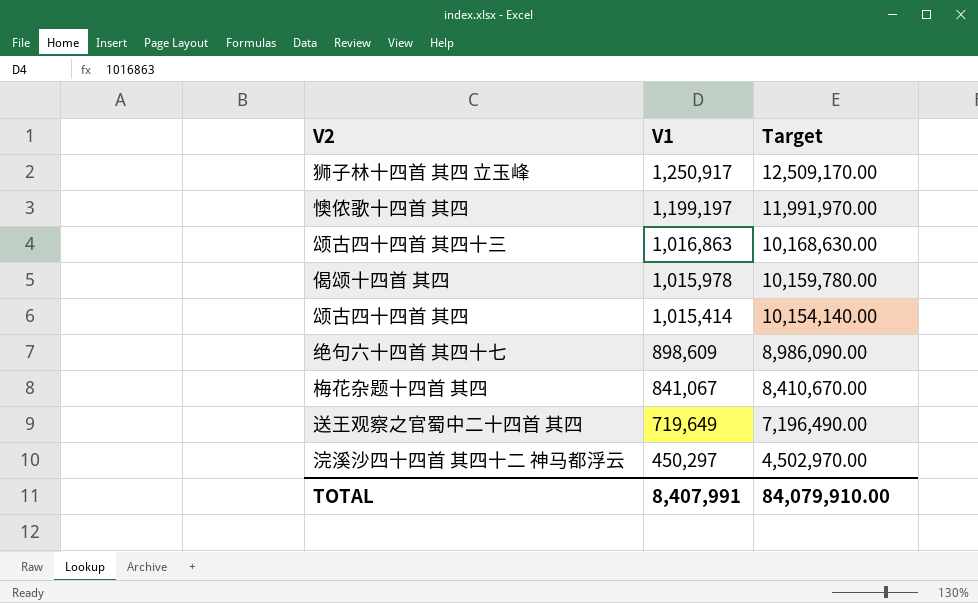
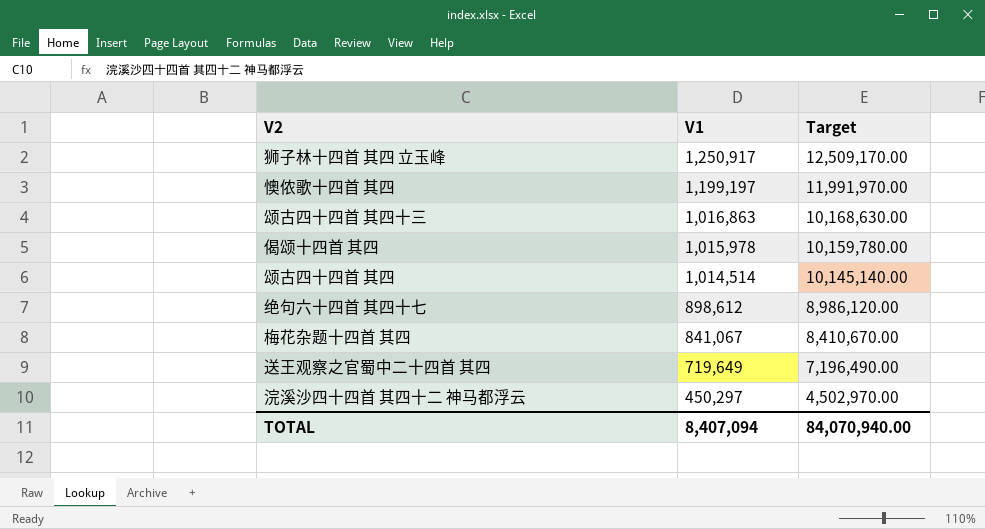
颂古四十四首 其四 | V1: 1,015,414 -> 1,014,514
颂古四十四首 其四 | Target: 10,154,140.00 -> 10,145,140.00
绝句六十四首 其四十七 | V1: 898,609 -> 898,612
绝句六十四首 其四十七 | Target: 8,986,090.00 -> 8,986,120.00
TOTAL | V1: 8,407,991 -> 8,407,094
TOTAL | Target: 84,079,910.00 -> 84,070,940.00

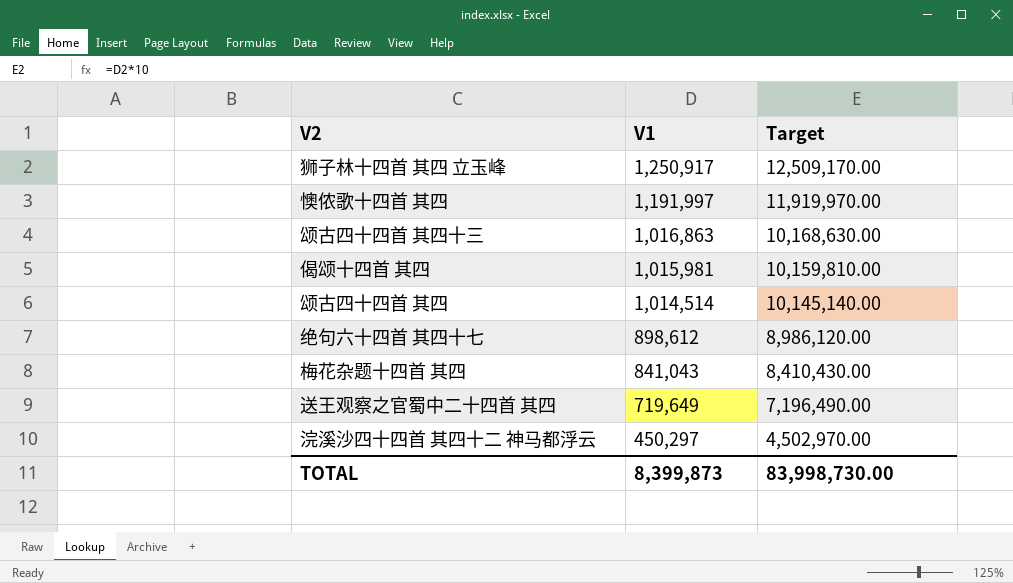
懊侬歌十四首 其四 | V1: 1,199,197 -> 1,191,997
懊侬歌十四首 其四 | Target: 11,991,970.00 -> 11,919,970.00
偈颂十四首 其四 | V1: 1,015,978 -> 1,015,981
偈颂十四首 其四 | Target: 10,159,780.00 -> 10,159,810.00
梅花杂题十四首 其四 | V1: 841,067 -> 841,043
梅花杂题十四首 其四 | Target: 8,410,670.00 -> 8,410,430.00
TOTAL | V1: 8,407,094 -> 8,399,873
TOTAL | Target: 84,070,940.00 -> 83,998,730.00

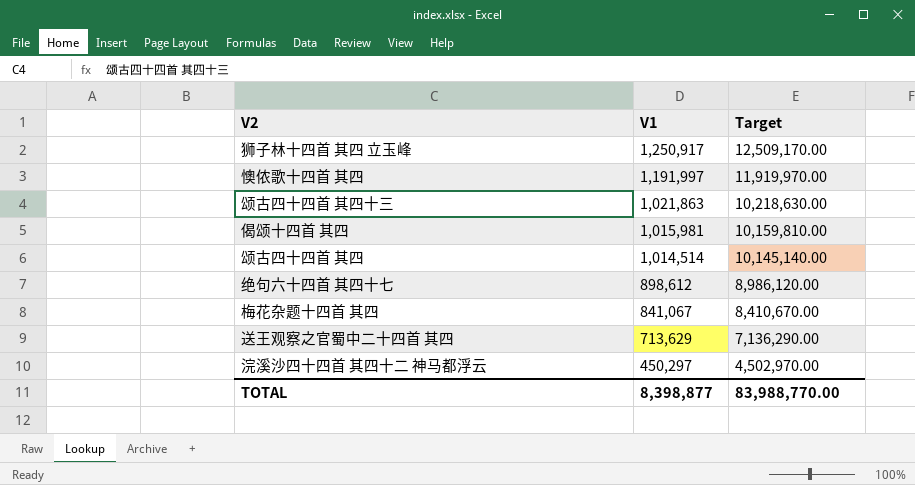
颂古四十四首 其四十三 | V1: 1,016,863 -> 1,021,863
颂古四十四首 其四十三 | Target: 10,168,630.00 -> 10,218,630.00
梅花杂题十四首 其四 | V1: 841,043 -> 841,067
梅花杂题十四首 其四 | Target: 8,410,430.00 -> 8,410,670.00
送王观察之官蜀中二十四首 其四 | V1: 719,649 -> 713,629
送王观察之官蜀中二十四首 其四 | Target: 7,196,490.00 -> 7,136,290.00
TOTAL | V1: 8,399,873 -> 8,398,877
TOTAL | Target: 83,998,730.00 -> 83,988,770.00

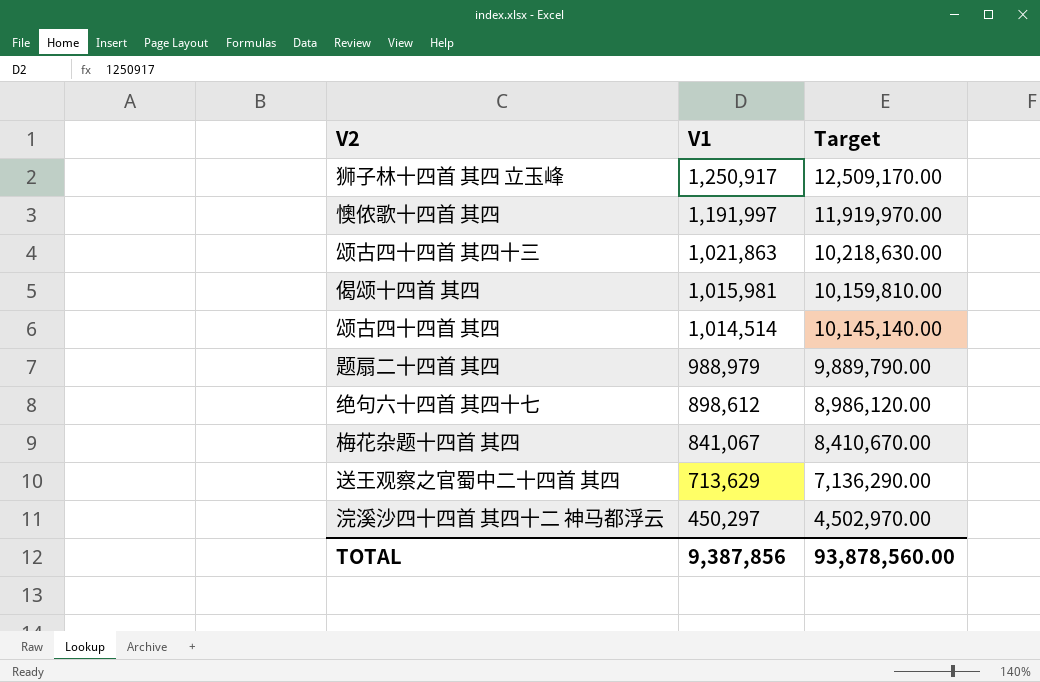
row 题扇二十四首 其四: none -> 988,979 | 9,889,790.00
TOTAL | V1: 8,398,877 -> 9,387,856
TOTAL | Target: 83,988,770.00 -> 93,878,560.00

